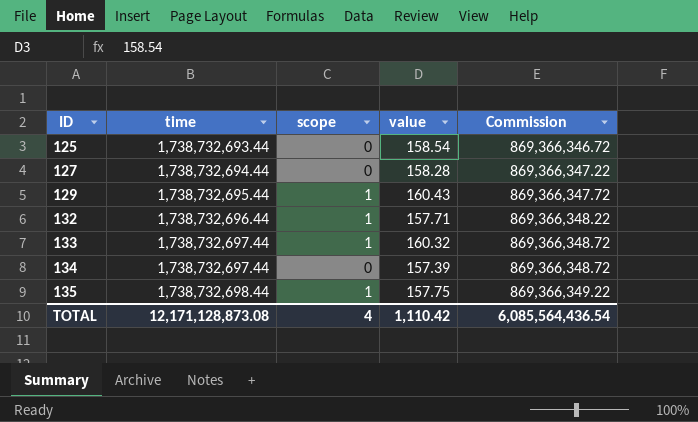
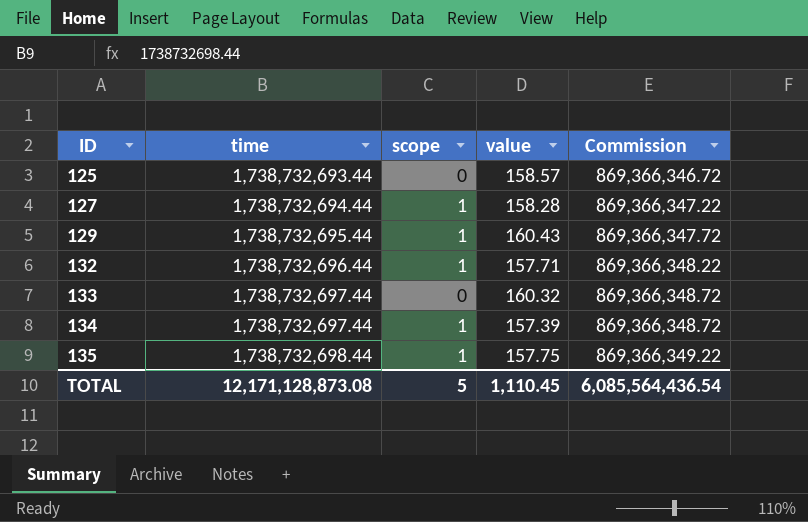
125 | value: 158.54 -> 158.57
127 | scope: 0 -> 1
133 | scope: 1 -> 0
134 | scope: 0 -> 1
TOTAL | scope: 4 -> 5
TOTAL | value: 1,110.42 -> 1,110.45

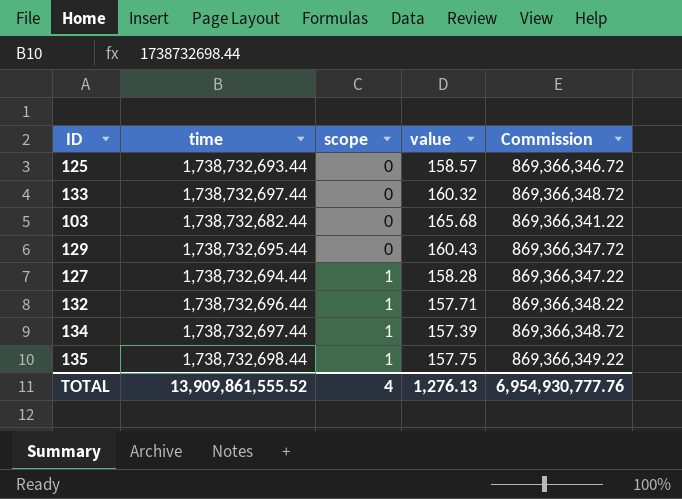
row order: ID ascending -> scope ascending
row 103: none -> 1,738,732,682.44 | 0 | 165.68 | 869,366,341.22
129 | scope: 1 -> 0
TOTAL | time: 12,171,128,873.08 -> 13,909,861,555.52
TOTAL | scope: 5 -> 4
TOTAL | value: 1,110.45 -> 1,276.13
TOTAL | Commission: 6,085,564,436.54 -> 6,954,930,777.76

